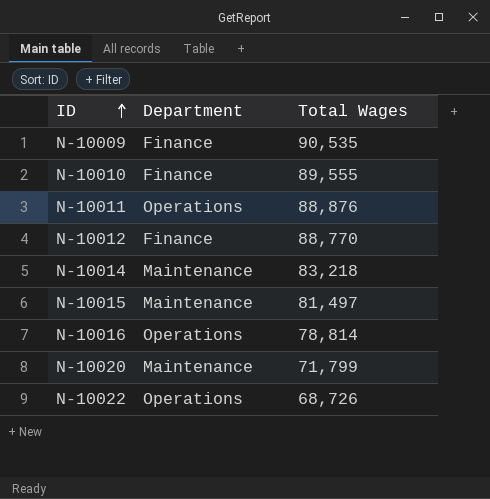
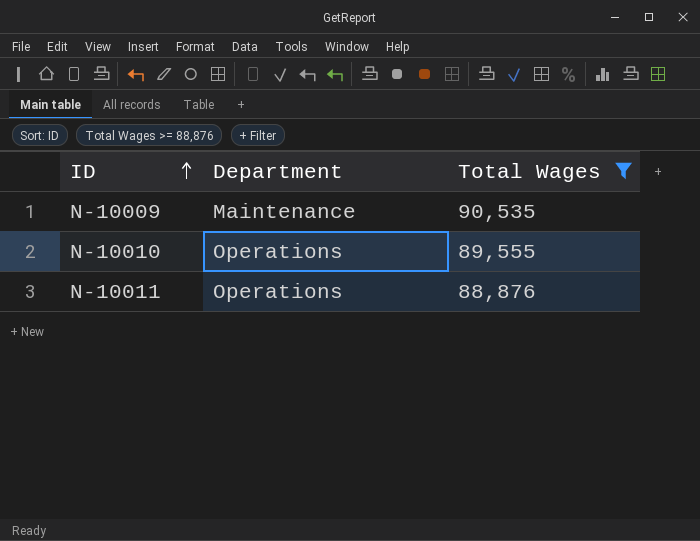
filter: none -> Total Wages >= 88,876
N-10009 | Department: Finance -> Maintenance
N-10010 | Department: Finance -> Operations

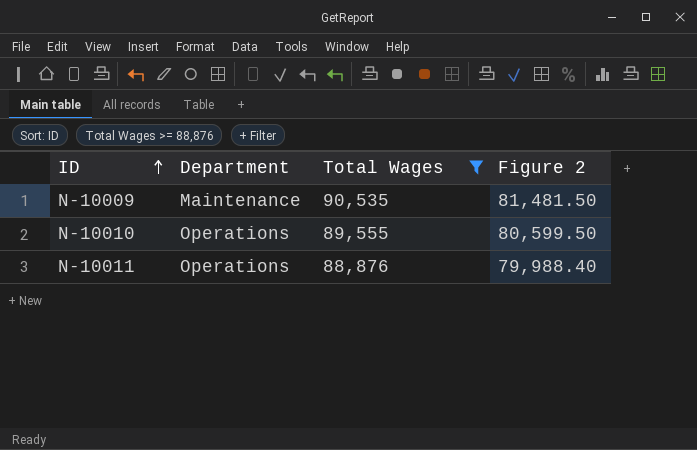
column Figure 2 | formula: none -> [Total Wages] * 0.9

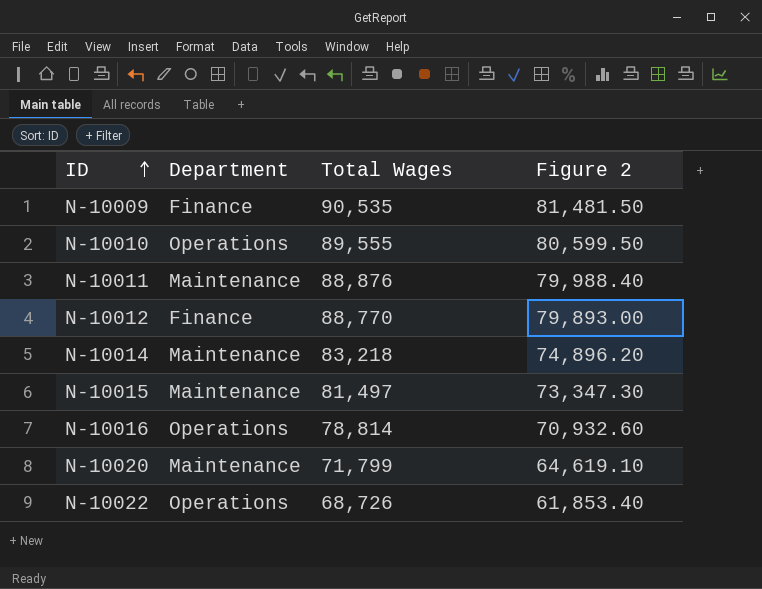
filter: Total Wages >= 88,876 -> none
N-10009 | Department: Maintenance -> Finance
N-10011 | Department: Operations -> Maintenance

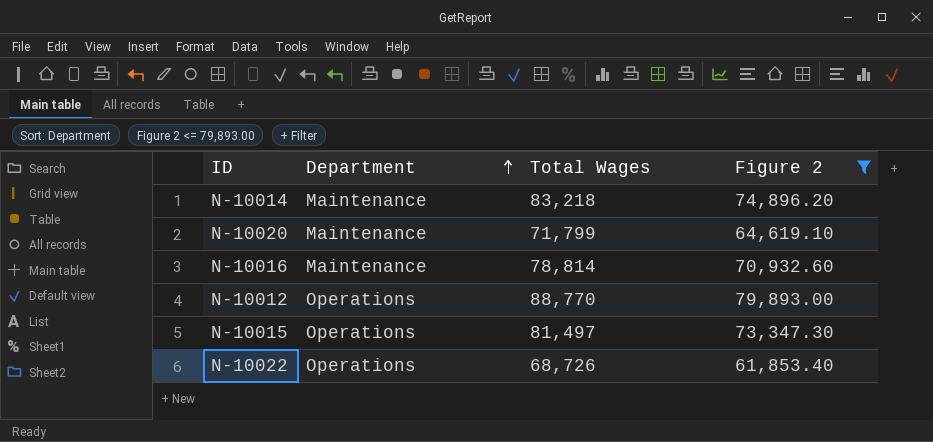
filter: none -> Figure 2 <= 79,893.00
row order: ID ascending -> Department ascending
N-10016 | Department: Operations -> Maintenance
N-10012 | Department: Finance -> Operations
N-10015 | Department: Maintenance -> Operations

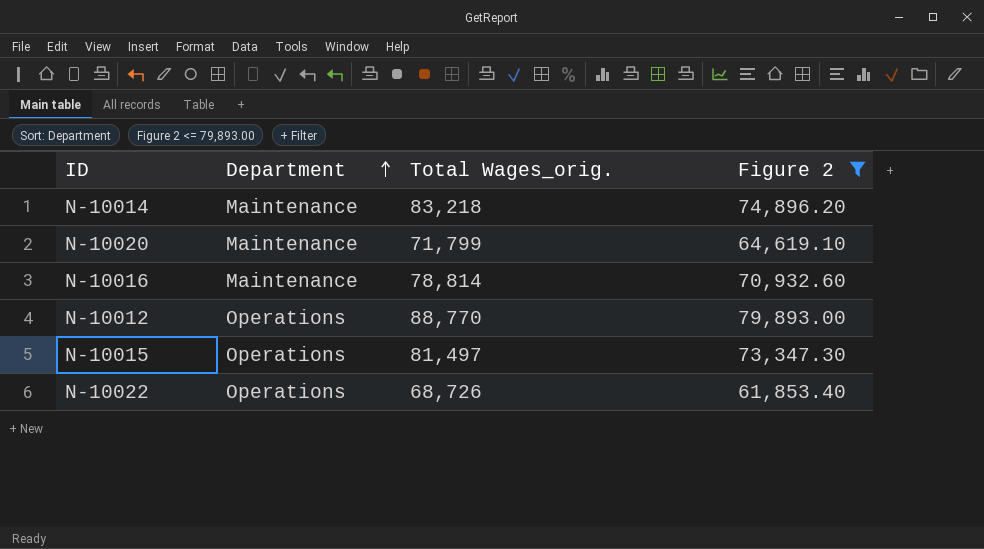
column name: Total Wages -> Total Wages_orig.

